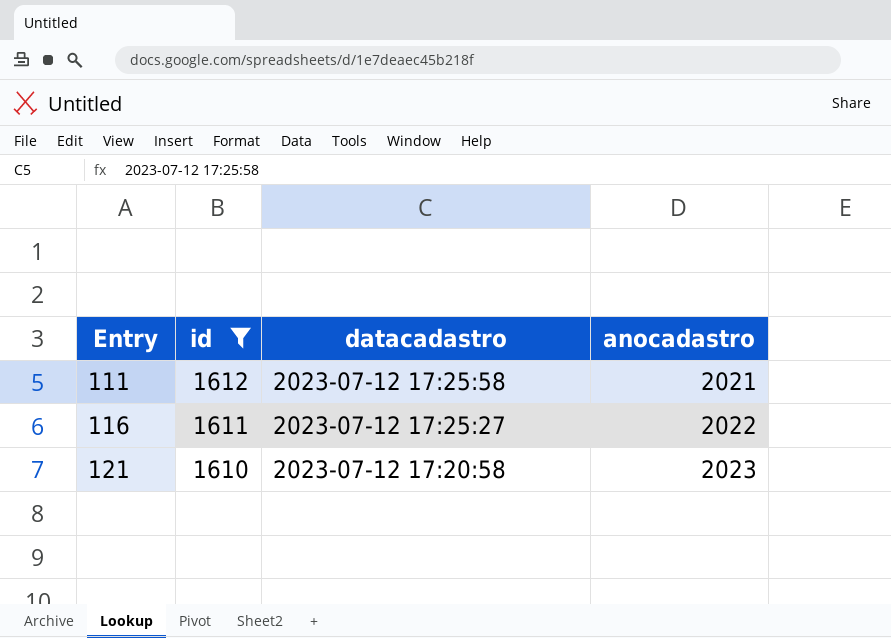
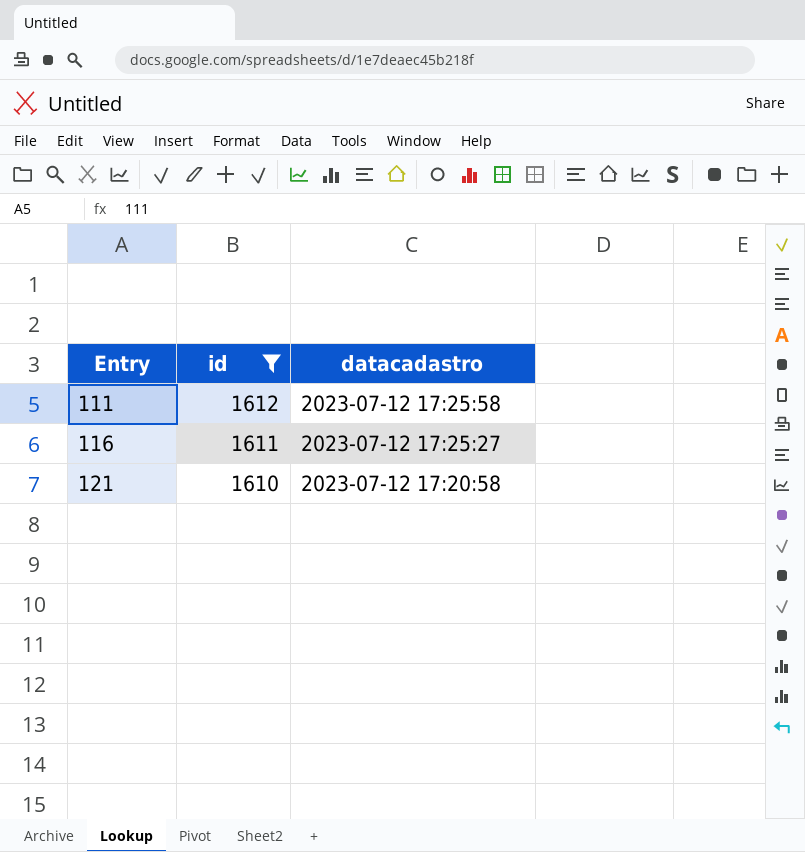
column anocadastro | position: 4 -> none

